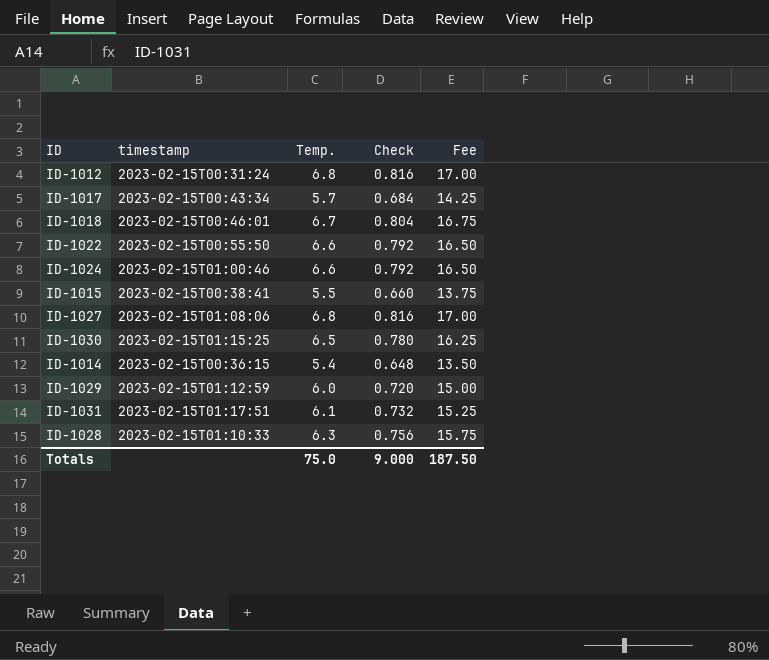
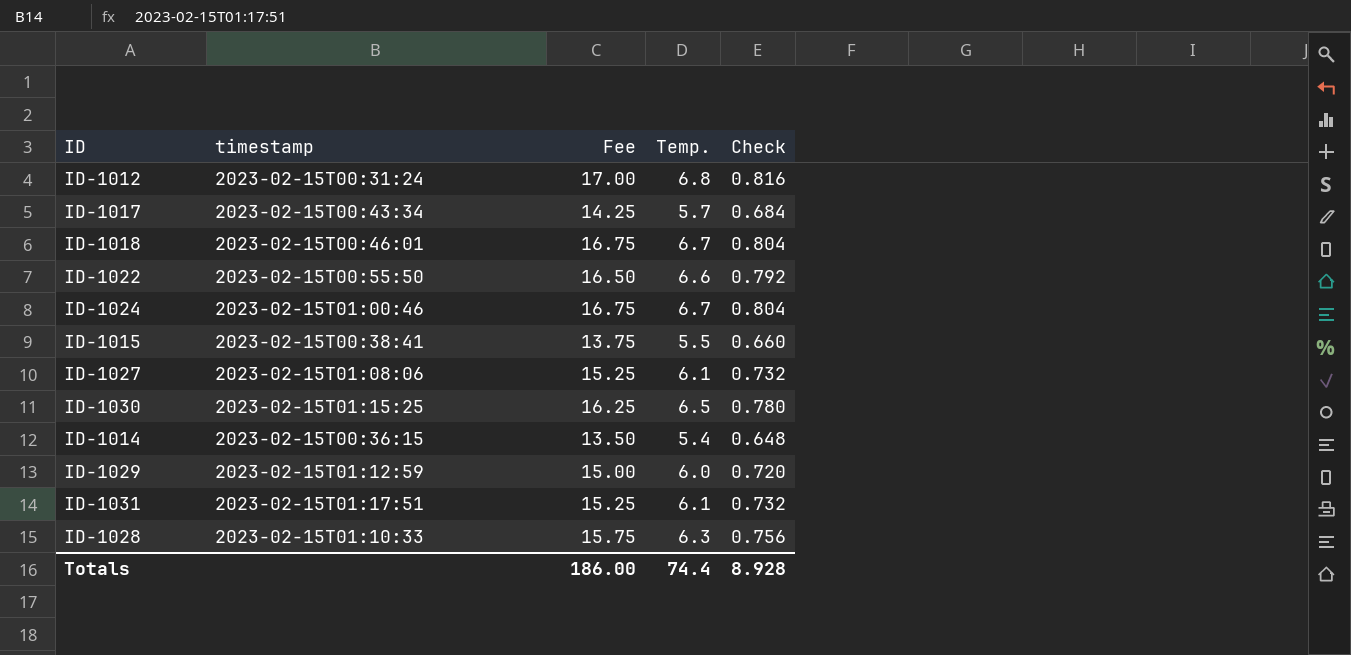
column Fee | position: 5 -> 3
ID-1024 | Fee: 16.50 -> 16.75
ID-1024 | Temp.: 6.6 -> 6.7
ID-1024 | Check: 0.792 -> 0.804
ID-1027 | Fee: 17.00 -> 15.25
ID-1027 | Temp.: 6.8 -> 6.1
ID-1027 | Check: 0.816 -> 0.732
Totals | Fee: 187.50 -> 186.00
Totals | Temp.: 75.0 -> 74.4
Totals | Check: 9.000 -> 8.928

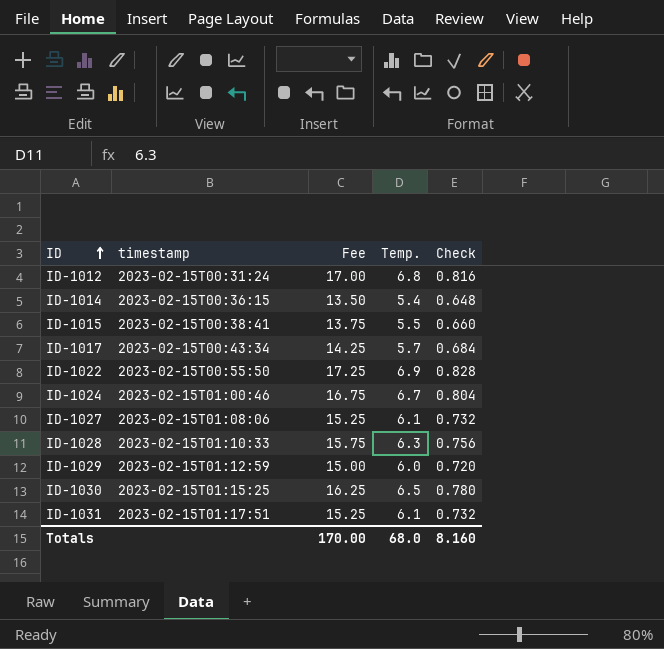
row order: none -> ID ascending
row ID-1018: 2023-02-15T00:46:01 | 16.75 | 6.7 | 0.804 -> none
ID-1022 | Fee: 16.50 -> 17.25
ID-1022 | Temp.: 6.6 -> 6.9
ID-1022 | Check: 0.792 -> 0.828
Totals | Fee: 186.00 -> 170.00
Totals | Temp.: 74.4 -> 68.0
Totals | Check: 8.928 -> 8.160

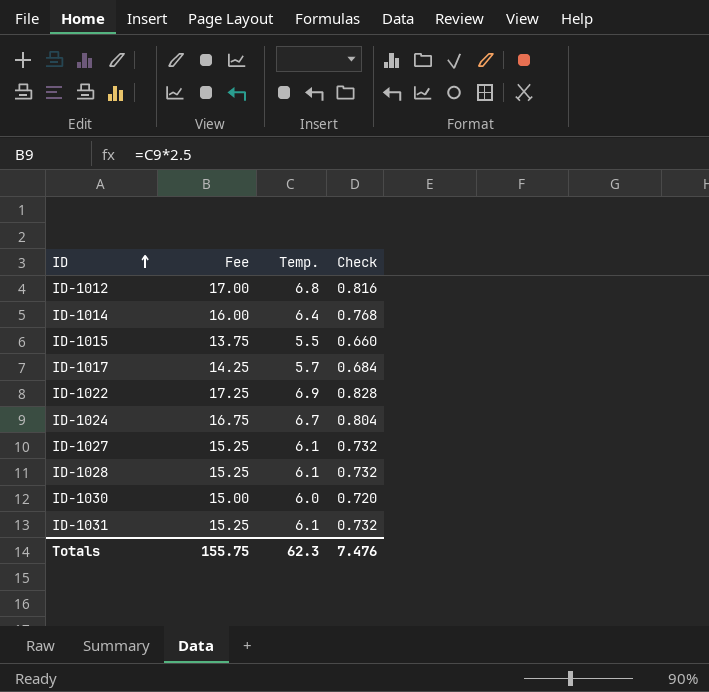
column timestamp | position: 2 -> none
row ID-1029: 2023-02-15T01:12:59 | 15.00 | 6.0 | 0.720 -> none
ID-1014 | Fee: 13.50 -> 16.00
ID-1014 | Temp.: 5.4 -> 6.4
ID-1014 | Check: 0.648 -> 0.768
ID-1028 | Fee: 15.75 -> 15.25
ID-1028 | Temp.: 6.3 -> 6.1
ID-1028 | Check: 0.756 -> 0.732
ID-1030 | Fee: 16.25 -> 15.00
ID-1030 | Temp.: 6.5 -> 6.0
ID-1030 | Check: 0.780 -> 0.720
Totals | Fee: 170.00 -> 155.75
Totals | Temp.: 68.0 -> 62.3
Totals | Check: 8.160 -> 7.476

